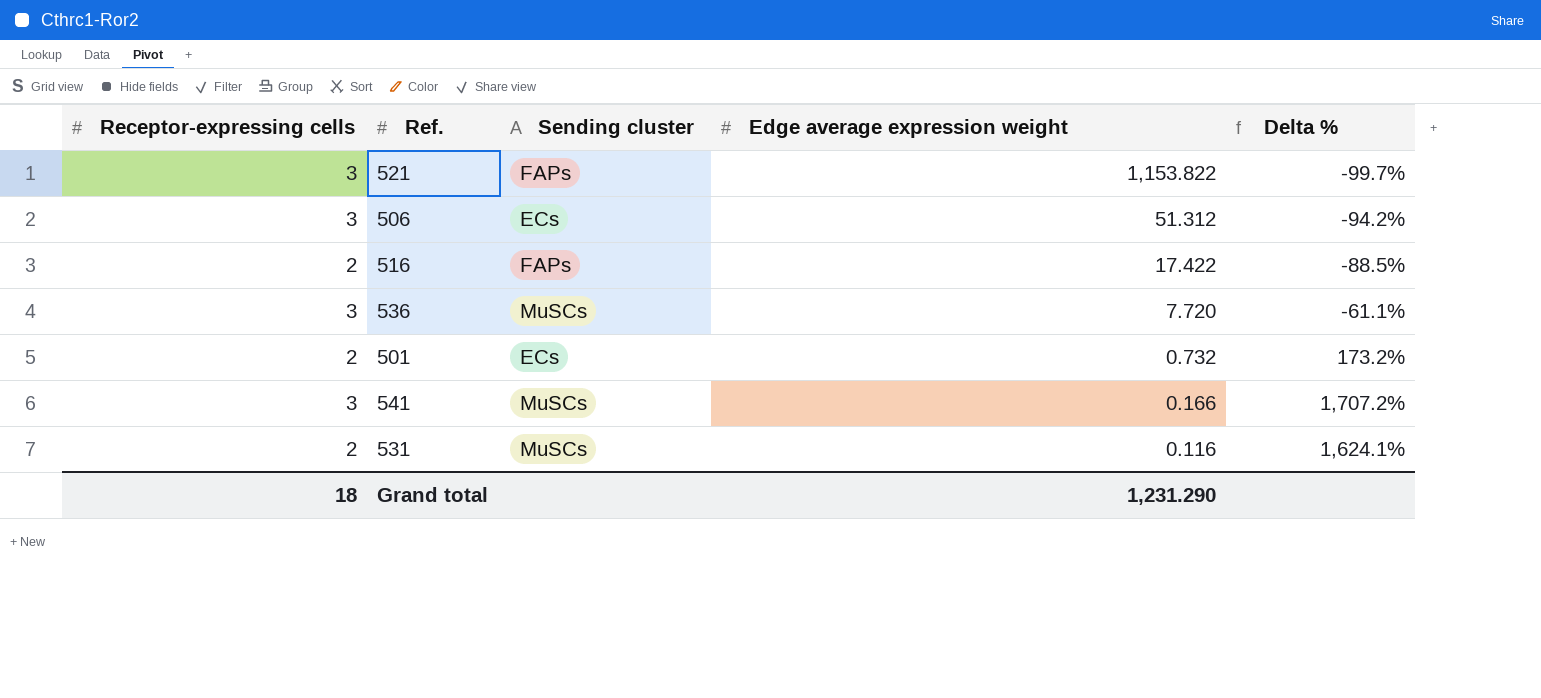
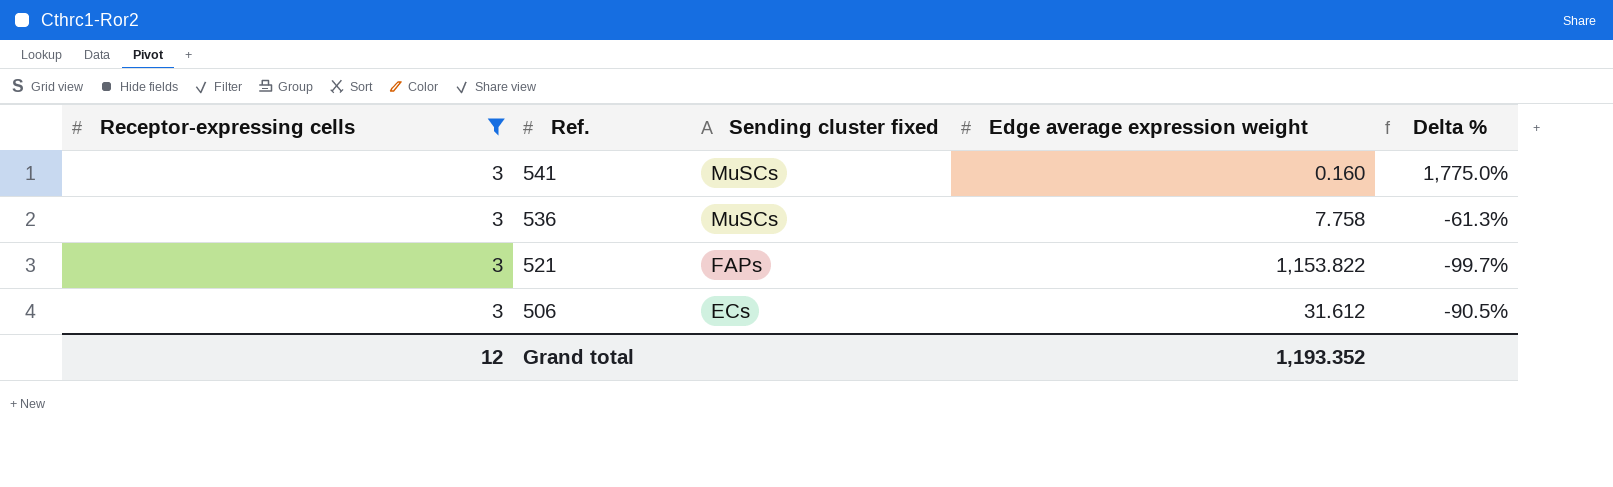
filter: none -> Receptor-expressing cells = 3
row order: Edge average expression weight descending -> Ref. descending
column name: Sending cluster -> Sending cluster fixed
541 | Edge average expression weight: 0.166 -> 0.160
541 | Delta %: 1,707.2% -> 1,775.0%
536 | Edge average expression weight: 7.720 -> 7.758
536 | Delta %: -61.1% -> -61.3%
506 | Edge average expression weight: 51.312 -> 31.612
506 | Delta %: -94.2% -> -90.5%
Grand total | Receptor-expressing cells: 18 -> 12
Grand total | Edge average expression weight: 1,231.290 -> 1,193.352

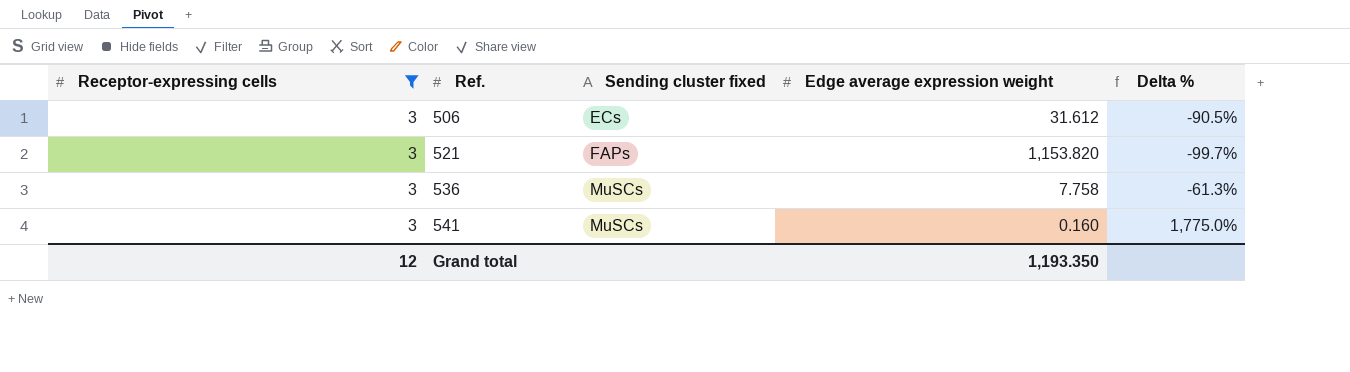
row order: Ref. descending -> Ref. ascending
521 | Edge average expression weight: 1,153.822 -> 1,153.820
Grand total | Edge average expression weight: 1,193.352 -> 1,193.350

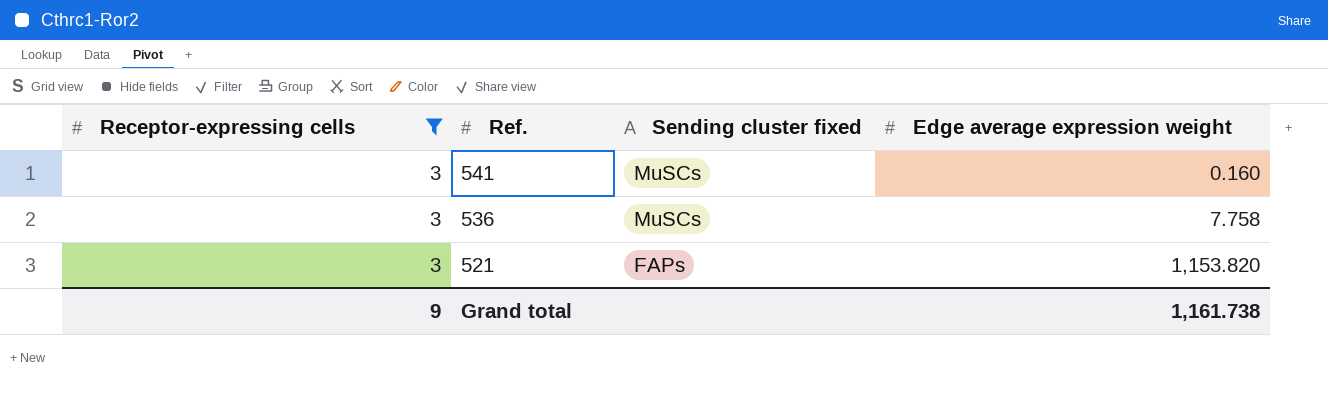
row order: Ref. ascending -> Ref. descending
column Delta % | formula: ([Receptor-expressing cells] - [Edge average expression weight]) / [Edge average expression weight] -> none
row 506: 3 | ECs | 31.612 | -90.5% -> none
Grand total | Receptor-expressing cells: 12 -> 9
Grand total | Edge average expression weight: 1,193.350 -> 1,161.738

